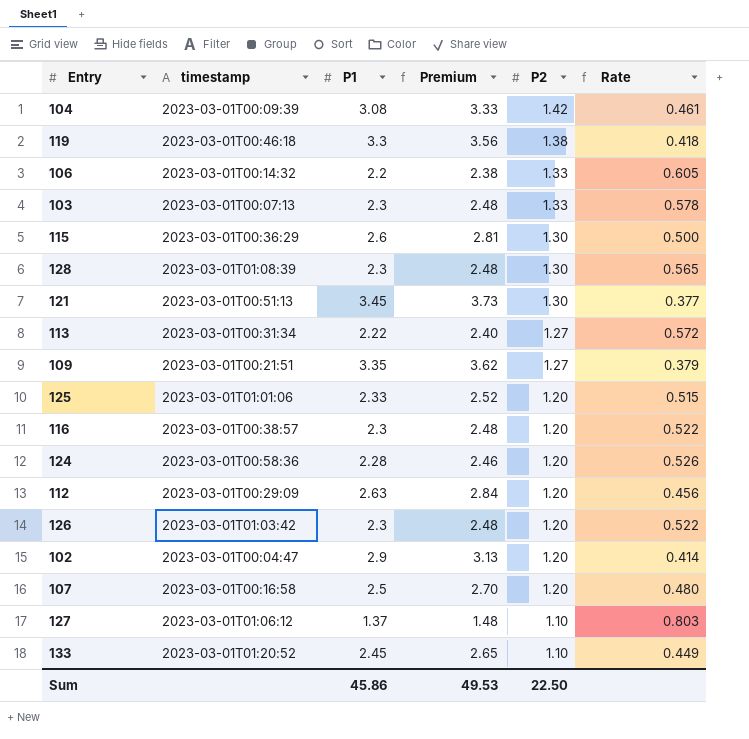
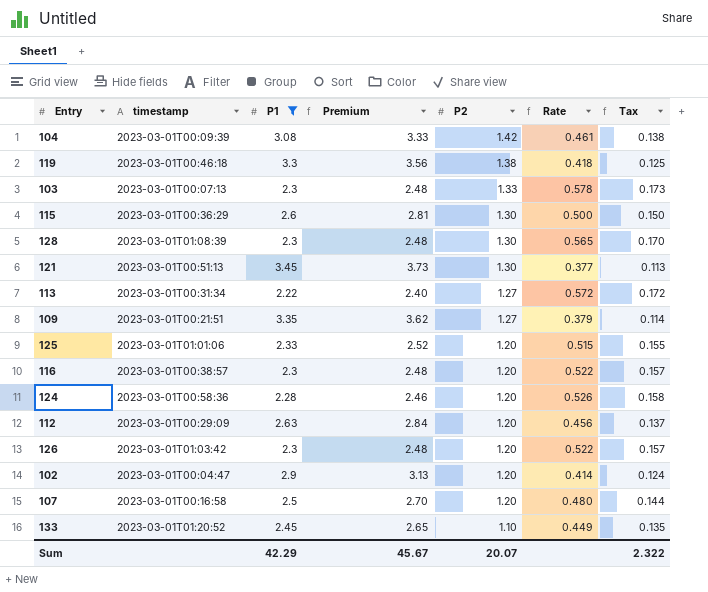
filter: none -> P1 >= 2.22
column Tax | formula: none -> [Rate] * 0.3
Sum | P1: 45.86 -> 42.29
Sum | Premium: 49.53 -> 45.67
Sum | P2: 22.50 -> 20.07

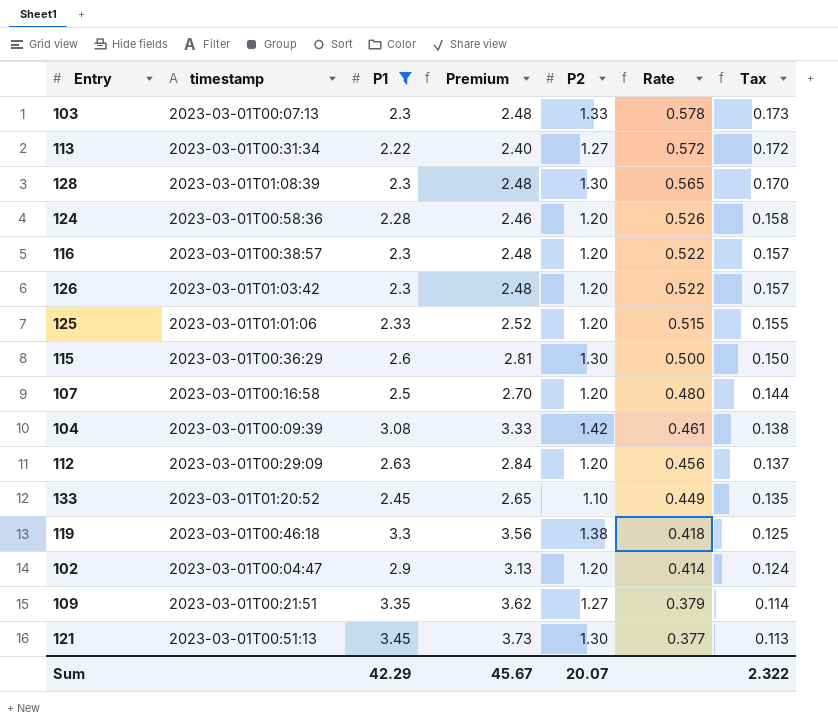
row order: P2 descending -> Rate descending

